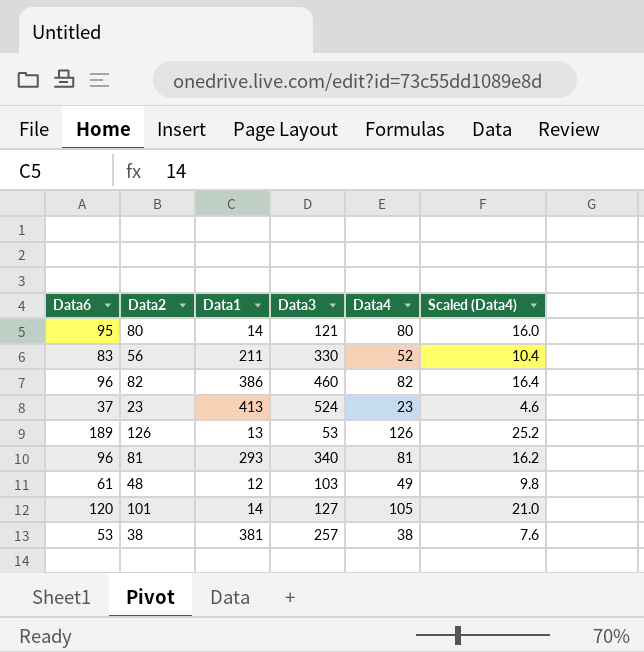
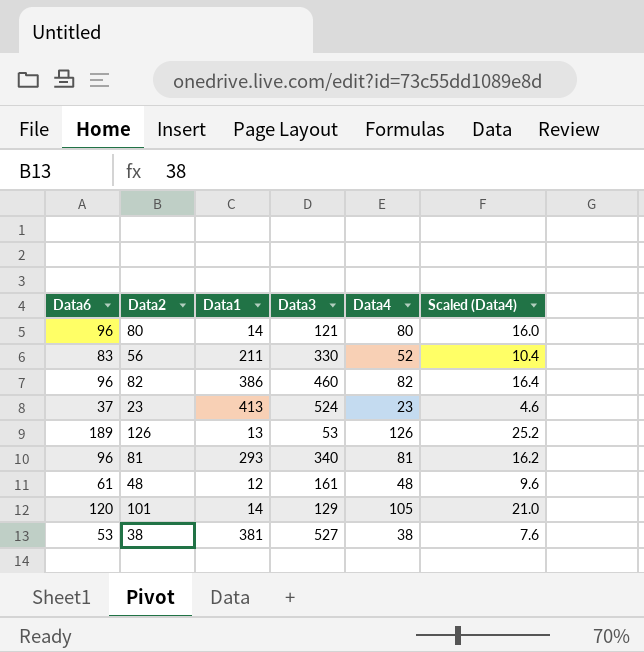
80 | Data6: 95 -> 96
48 | Data3: 103 -> 161
48 | Data4: 49 -> 48
48 | Scaled (Data4): 9.8 -> 9.6
101 | Data3: 127 -> 129
38 | Data3: 257 -> 527

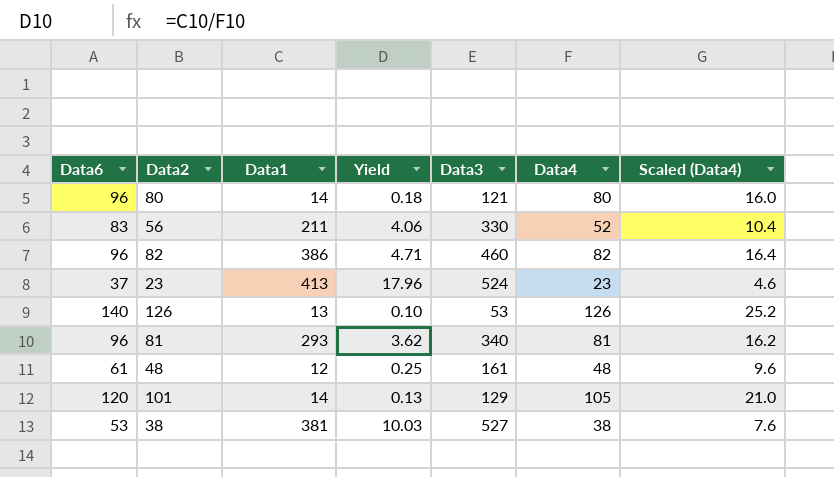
column Yield | formula: none -> [Data1] / [Data4]
126 | Data6: 189 -> 140

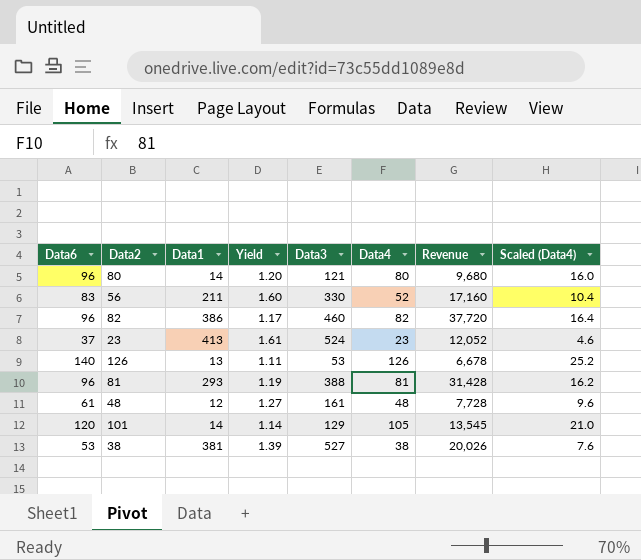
column Yield | formula: [Data1] / [Data4] -> [Data6] / [Data4]
column Revenue | formula: none -> [Data3] * [Data4]
81 | Data3: 340 -> 388

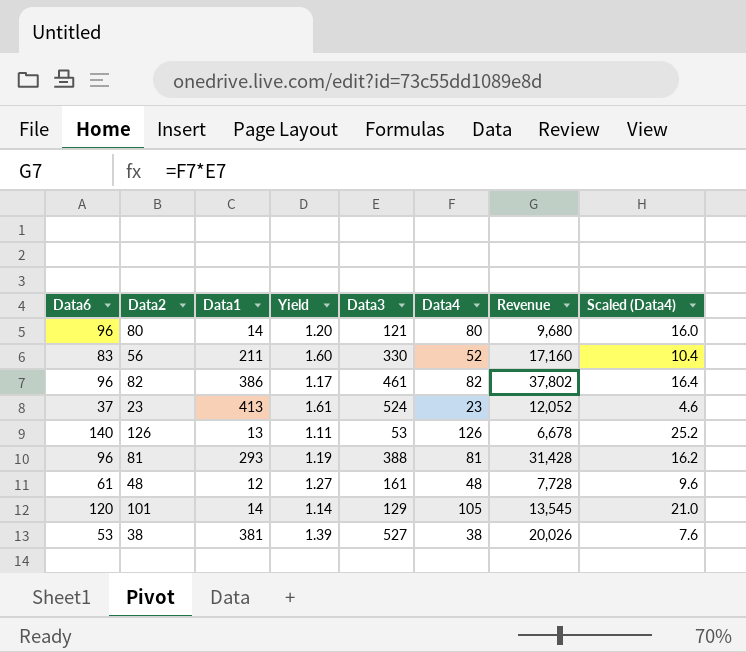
82 | Data3: 460 -> 461
82 | Revenue: 37,720 -> 37,802

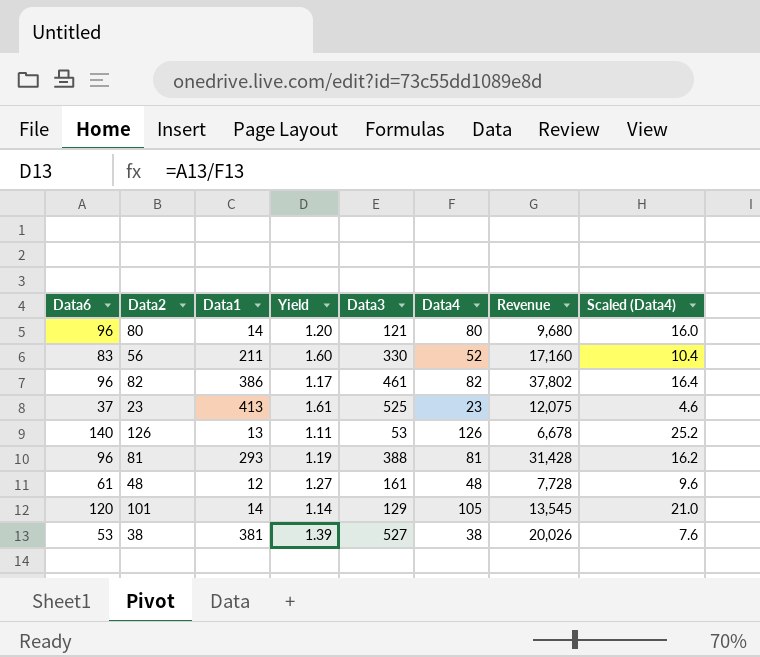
23 | Data3: 524 -> 525
23 | Revenue: 12,052 -> 12,075

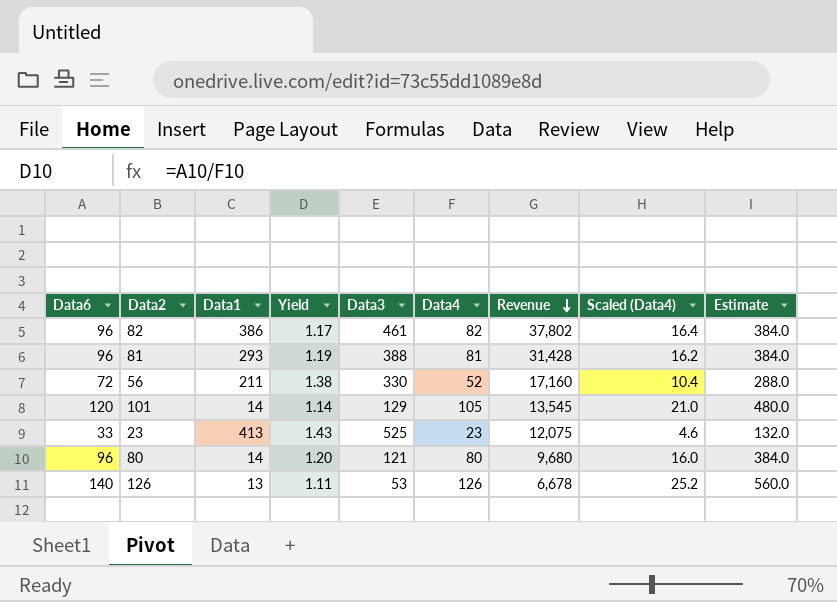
row order: none -> Revenue descending
column Estimate | formula: none -> [Data6] * 4
row 48: 61 | 12 | 1.27 | 161 | 48 | 7,728 | 9.6 -> none
row 38: 53 | 381 | 1.39 | 527 | 38 | 20,026 | 7.6 -> none
56 | Data6: 83 -> 72
56 | Yield: 1.60 -> 1.38
23 | Data6: 37 -> 33
23 | Yield: 1.61 -> 1.43

